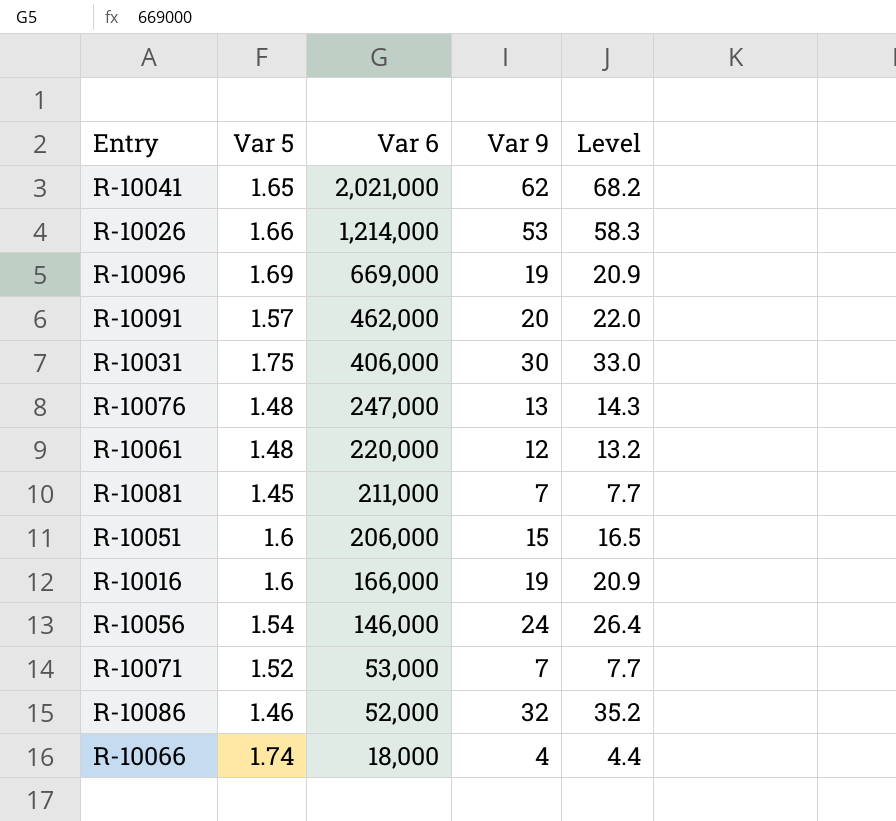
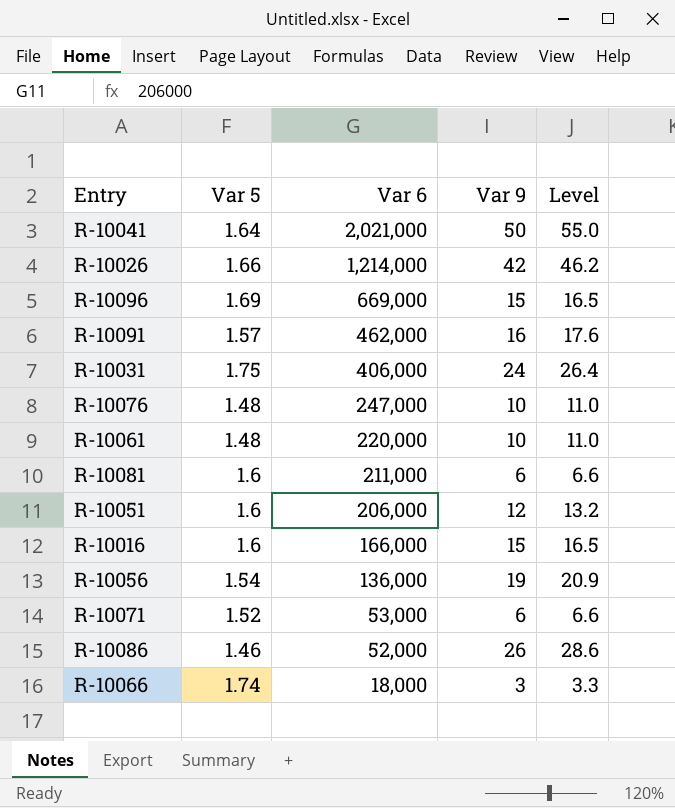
R-10041 | Var 5: 1.65 -> 1.64
R-10041 | Var 9: 62 -> 50
R-10041 | Level: 68.2 -> 55.0
R-10026 | Var 9: 53 -> 42
R-10026 | Level: 58.3 -> 46.2
R-10096 | Var 9: 19 -> 15
R-10096 | Level: 20.9 -> 16.5
R-10091 | Var 9: 20 -> 16
R-10091 | Level: 22.0 -> 17.6
R-10031 | Var 9: 30 -> 24
R-10031 | Level: 33.0 -> 26.4
R-10076 | Var 9: 13 -> 10
R-10076 | Level: 14.3 -> 11.0
R-10061 | Var 9: 12 -> 10
R-10061 | Level: 13.2 -> 11.0
R-10081 | Var 5: 1.45 -> 1.6
R-10081 | Var 9: 7 -> 6
R-10081 | Level: 7.7 -> 6.6
R-10051 | Var 9: 15 -> 12
R-10051 | Level: 16.5 -> 13.2
R-10016 | Var 9: 19 -> 15
R-10016 | Level: 20.9 -> 16.5
R-10056 | Var 6: 146,000 -> 136,000
R-10056 | Var 9: 24 -> 19
R-10056 | Level: 26.4 -> 20.9
R-10071 | Var 9: 7 -> 6
R-10071 | Level: 7.7 -> 6.6
R-10086 | Var 9: 32 -> 26
R-10086 | Level: 35.2 -> 28.6
R-10066 | Var 9: 4 -> 3
R-10066 | Level: 4.4 -> 3.3

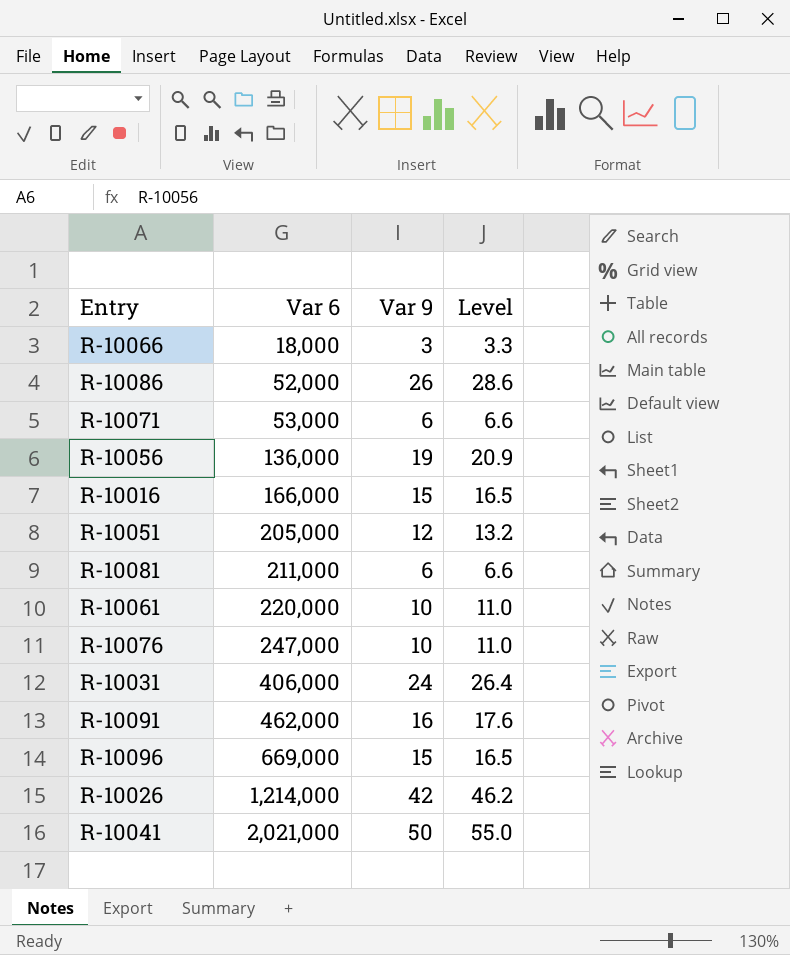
row order: Var 6 descending -> Var 6 ascending
column Var 5 | position: 2 -> none
R-10051 | Var 6: 206,000 -> 205,000

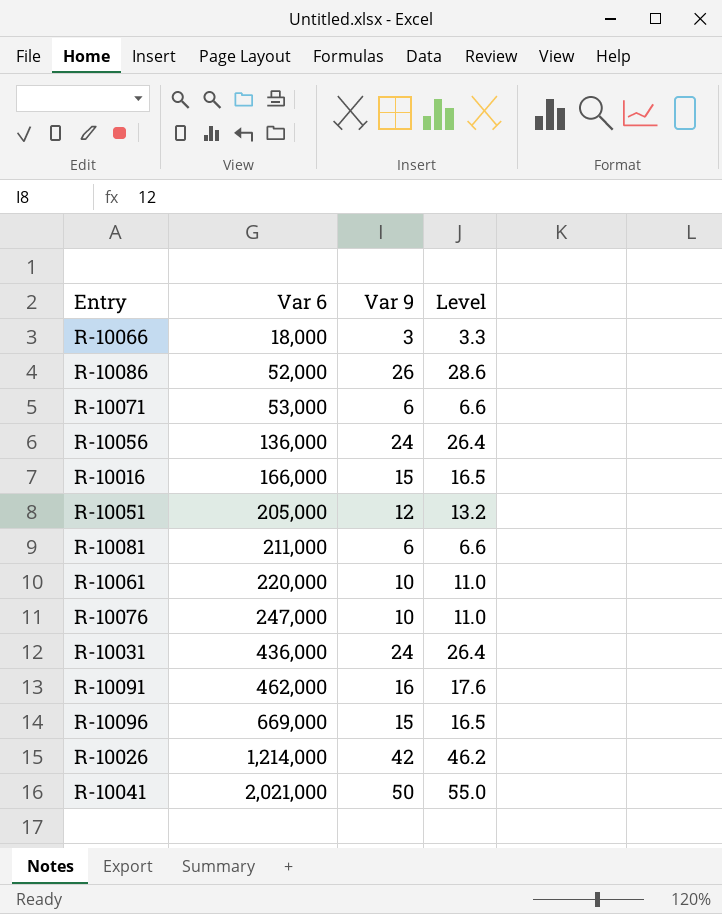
R-10056 | Var 9: 19 -> 24
R-10056 | Level: 20.9 -> 26.4
R-10031 | Var 6: 406,000 -> 436,000

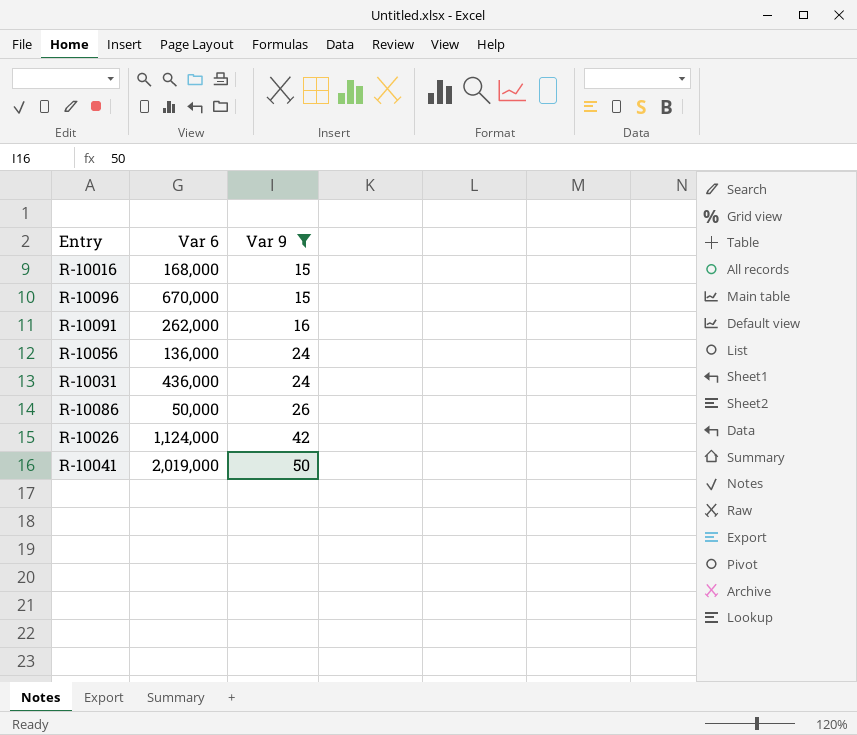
filter: none -> Var 9 >= 15
row order: Var 6 ascending -> Var 9 ascending
column Level | formula: [Var 9] * 1.1 -> none
R-10016 | Var 6: 166,000 -> 168,000
R-10096 | Var 6: 669,000 -> 670,000
R-10091 | Var 6: 462,000 -> 262,000
R-10086 | Var 6: 52,000 -> 50,000
R-10026 | Var 6: 1,214,000 -> 1,124,000
R-10041 | Var 6: 2,021,000 -> 2,019,000

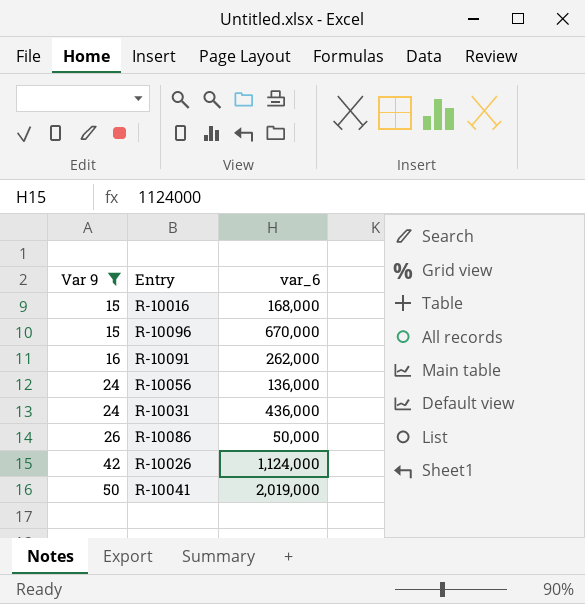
column Var 9 | position: 3 -> 1
column name: Var 6 -> var_6

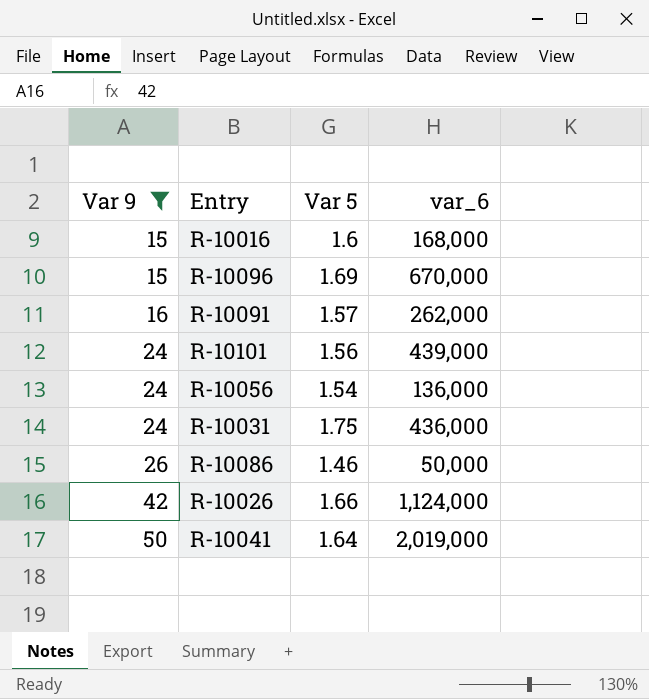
column Var 5 | position: none -> 3
row R-10101: none -> 24 | 1.56 | 439,000

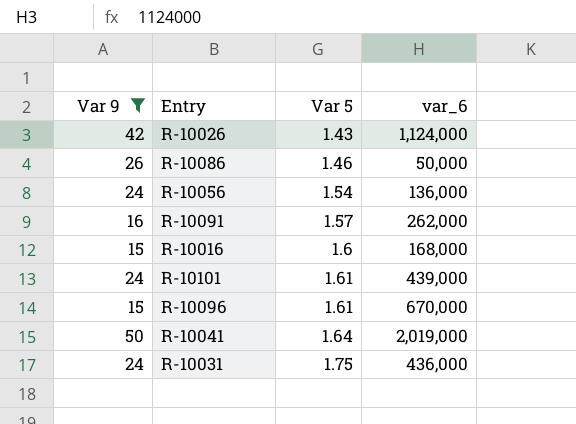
row order: Var 9 ascending -> Var 5 ascending
R-10026 | Var 5: 1.66 -> 1.43
R-10101 | Var 5: 1.56 -> 1.61
R-10096 | Var 5: 1.69 -> 1.61

